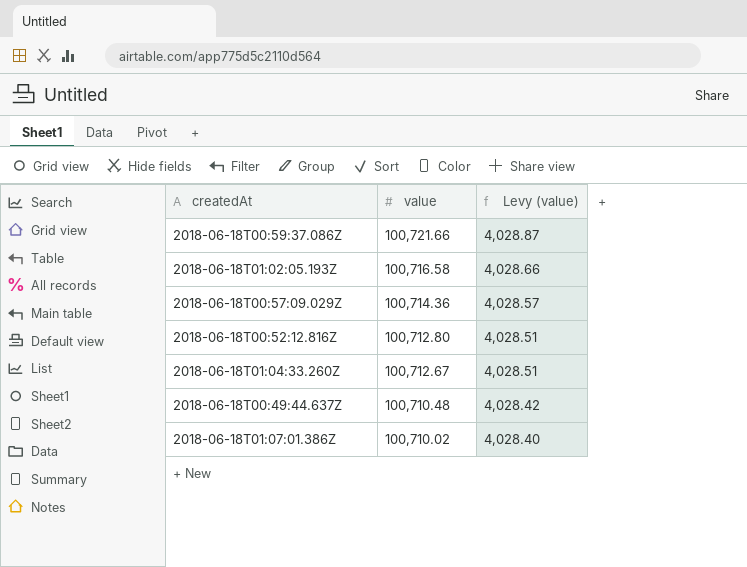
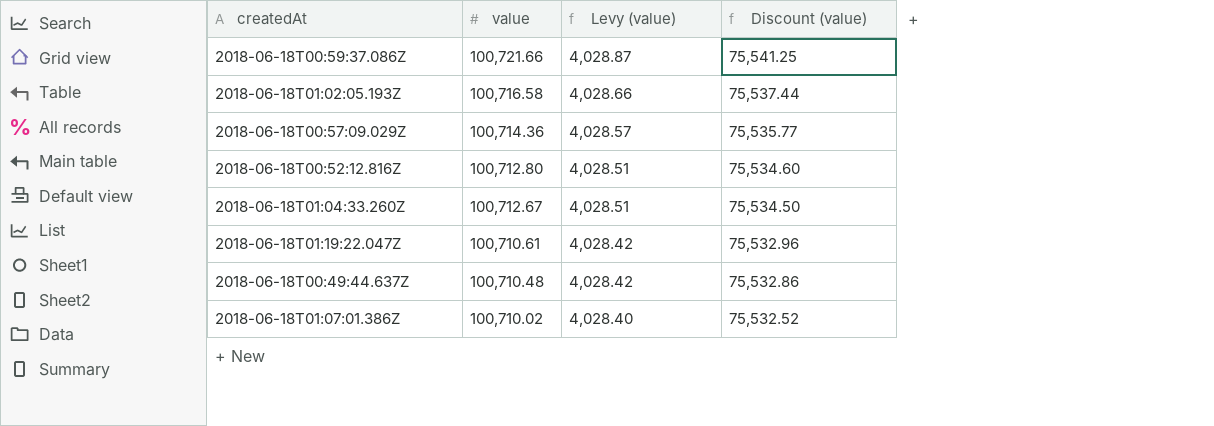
column Discount (value) | formula: none -> [value] * 0.75
row 2018-06-18T01:19:22.047Z: none -> 100,710.61 | 4,028.42 | 75,532.96

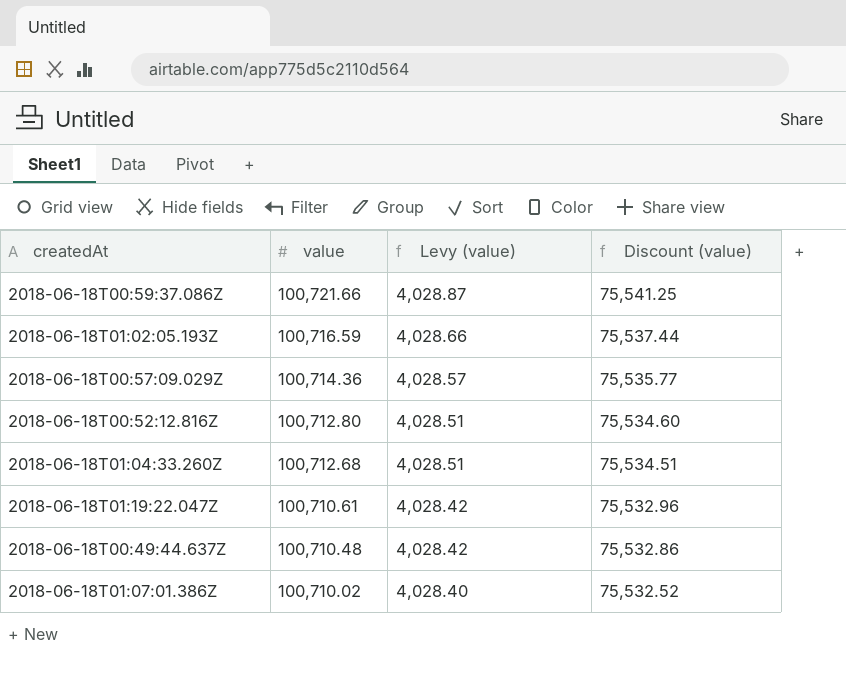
2018-06-18T01:02:05.193Z | value: 100,716.58 -> 100,716.59
2018-06-18T01:04:33.260Z | value: 100,712.67 -> 100,712.68
2018-06-18T01:04:33.260Z | Discount (value): 75,534.50 -> 75,534.51

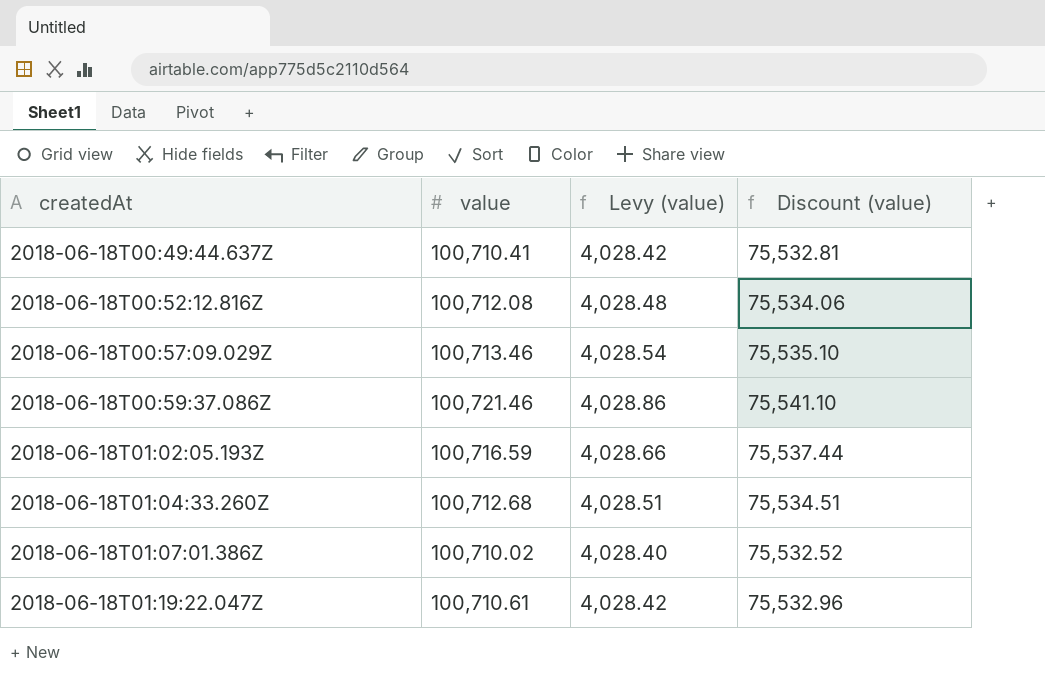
row order: value descending -> createdAt ascending
2018-06-18T00:49:44.637Z | value: 100,710.48 -> 100,710.41
2018-06-18T00:49:44.637Z | Discount (value): 75,532.86 -> 75,532.81
2018-06-18T00:52:12.816Z | value: 100,712.80 -> 100,712.08
2018-06-18T00:52:12.816Z | Levy (value): 4,028.51 -> 4,028.48
2018-06-18T00:52:12.816Z | Discount (value): 75,534.60 -> 75,534.06
2018-06-18T00:57:09.029Z | value: 100,714.36 -> 100,713.46
2018-06-18T00:57:09.029Z | Levy (value): 4,028.57 -> 4,028.54
2018-06-18T00:57:09.029Z | Discount (value): 75,535.77 -> 75,535.10
2018-06-18T00:59:37.086Z | value: 100,721.66 -> 100,721.46
2018-06-18T00:59:37.086Z | Levy (value): 4,028.87 -> 4,028.86
2018-06-18T00:59:37.086Z | Discount (value): 75,541.25 -> 75,541.10

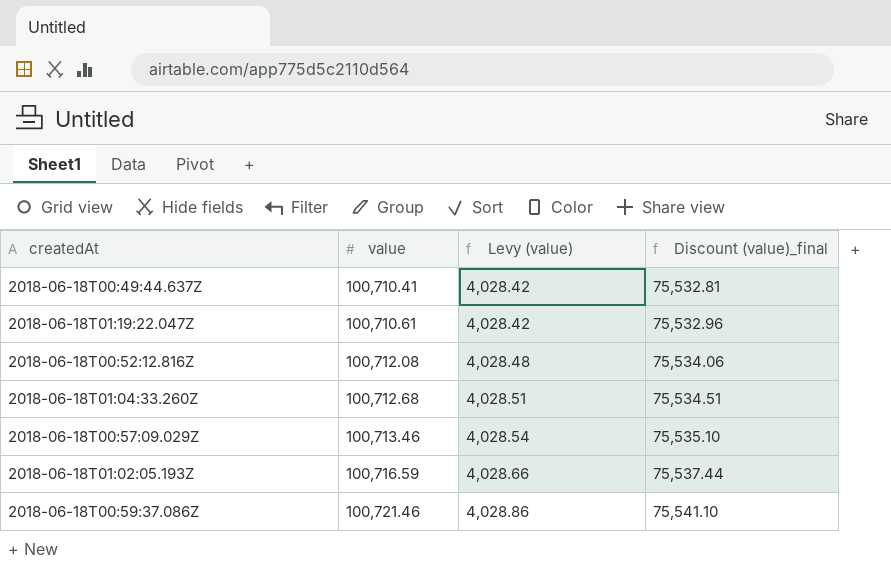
row order: createdAt ascending -> value ascending
column name: Discount (value) -> Discount (value)_final
row 2018-06-18T01:07:01.386Z: 100,710.02 | 4,028.40 | 75,532.52 -> none

